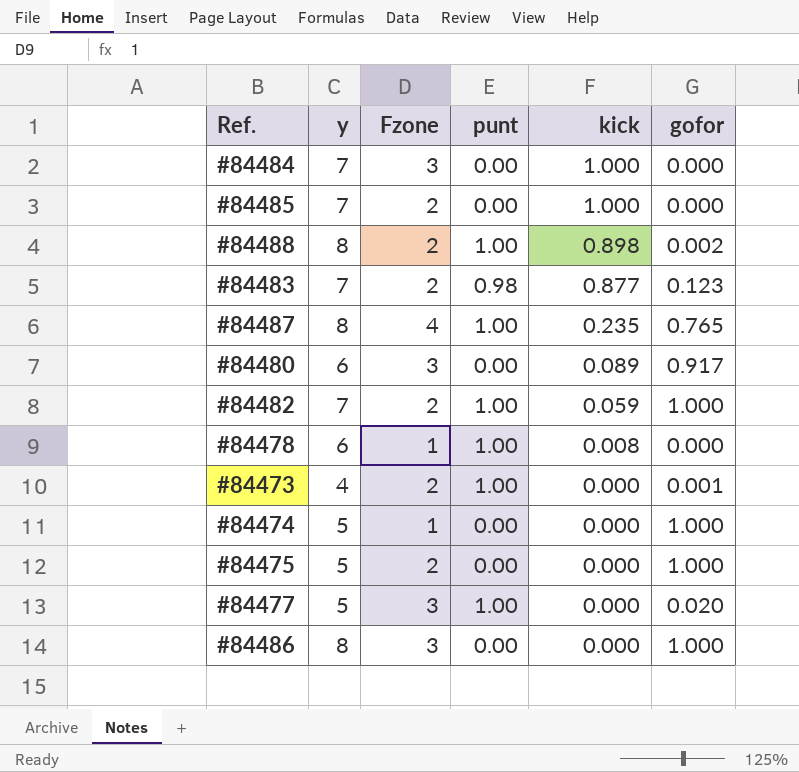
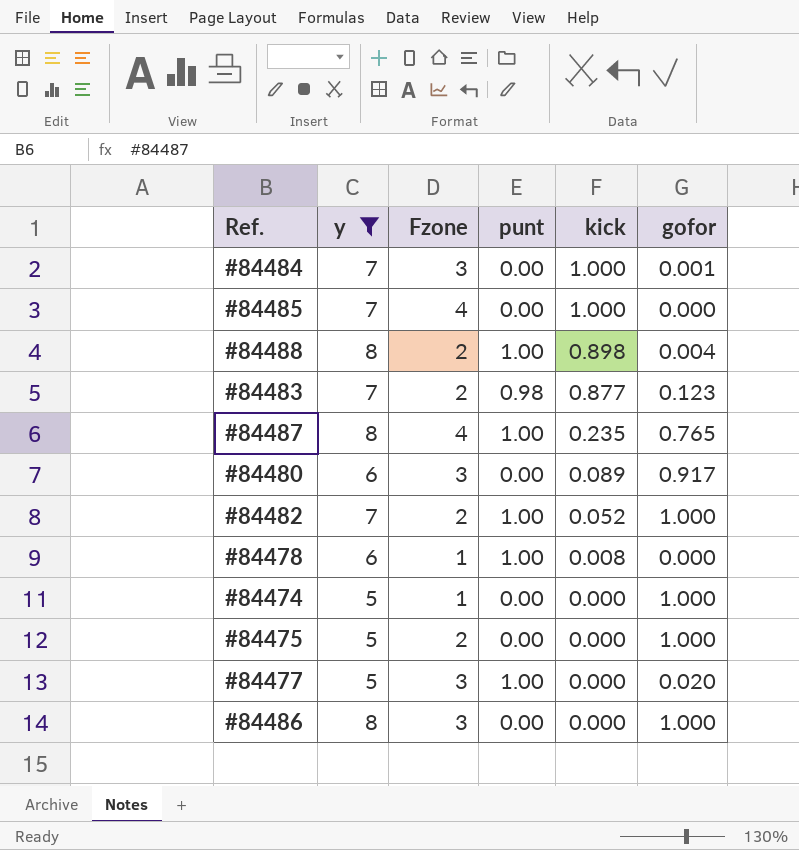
filter: none -> y != 4
#84484 | gofor: 0.000 -> 0.001
#84485 | Fzone: 2 -> 4
#84488 | gofor: 0.002 -> 0.004
#84482 | kick: 0.059 -> 0.052

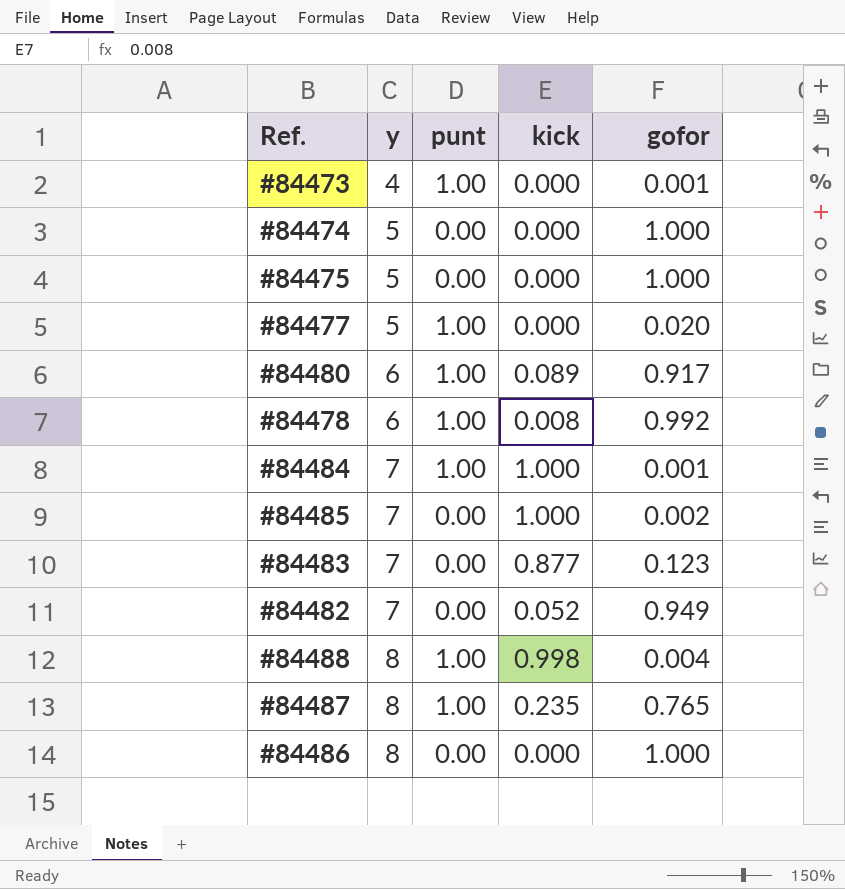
filter: y != 4 -> none
row order: kick descending -> y ascending
column Fzone | position: 3 -> none
#84480 | punt: 0.00 -> 1.00
#84478 | gofor: 0.000 -> 0.992
#84484 | punt: 0.00 -> 1.00
#84485 | gofor: 0.000 -> 0.002
#84483 | punt: 0.98 -> 0.00
#84482 | punt: 1.00 -> 0.00
#84482 | gofor: 1.000 -> 0.949
#84488 | kick: 0.898 -> 0.998

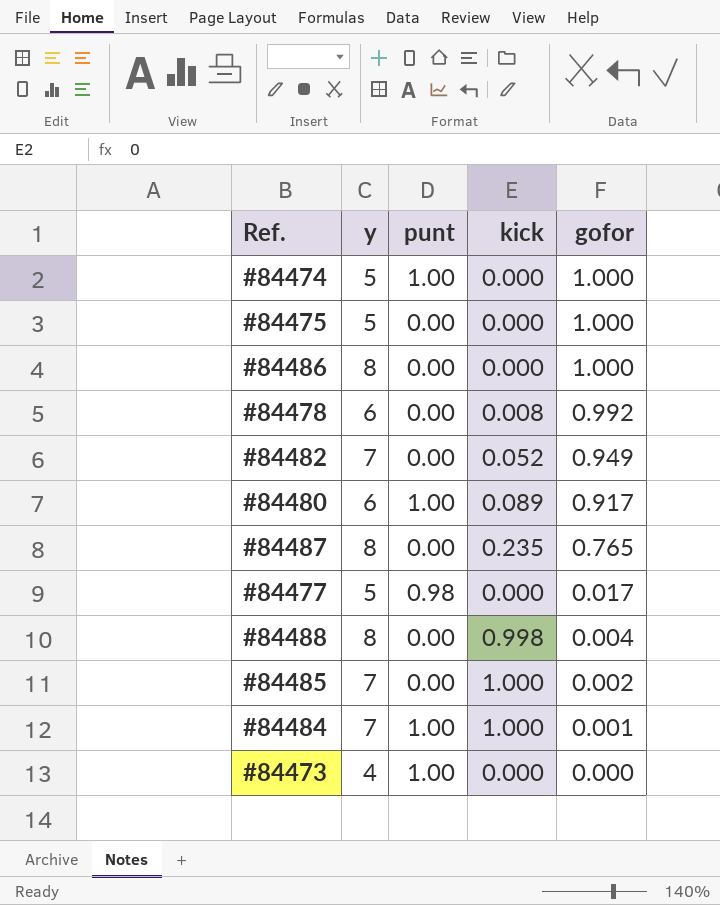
row order: y ascending -> gofor descending
row #84483: 7 | 0.00 | 0.877 | 0.123 -> none
#84474 | punt: 0.00 -> 1.00
#84478 | punt: 1.00 -> 0.00
#84487 | punt: 1.00 -> 0.00
#84477 | punt: 1.00 -> 0.98
#84477 | gofor: 0.020 -> 0.017
#84488 | punt: 1.00 -> 0.00
#84473 | gofor: 0.001 -> 0.000

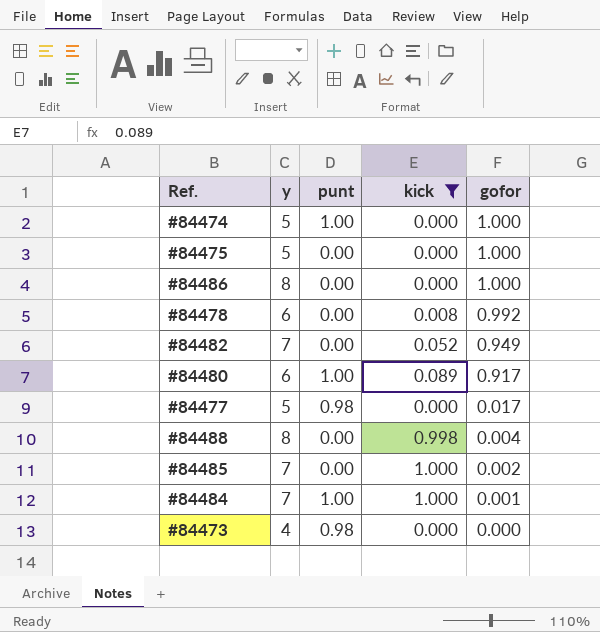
filter: none -> kick != 0.235
#84473 | punt: 1.00 -> 0.98

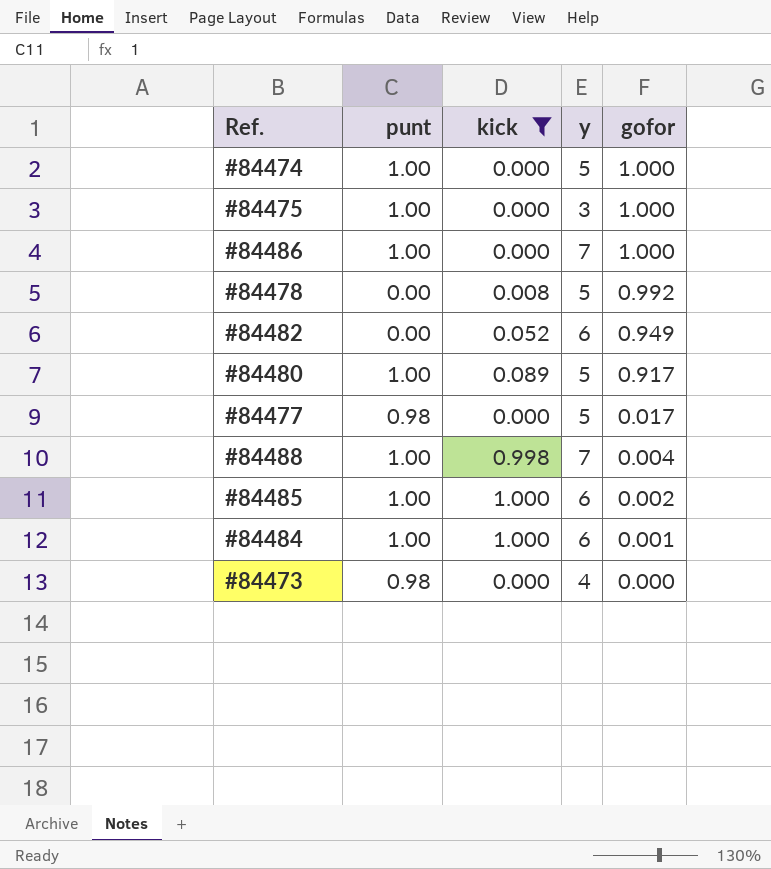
column y | position: 2 -> 4
#84475 | punt: 0.00 -> 1.00
#84475 | y: 5 -> 3
#84486 | punt: 0.00 -> 1.00
#84486 | y: 8 -> 7
#84478 | y: 6 -> 5
#84482 | y: 7 -> 6
#84480 | y: 6 -> 5
#84488 | punt: 0.00 -> 1.00
#84488 | y: 8 -> 7
#84485 | punt: 0.00 -> 1.00
#84485 | y: 7 -> 6
#84484 | y: 7 -> 6

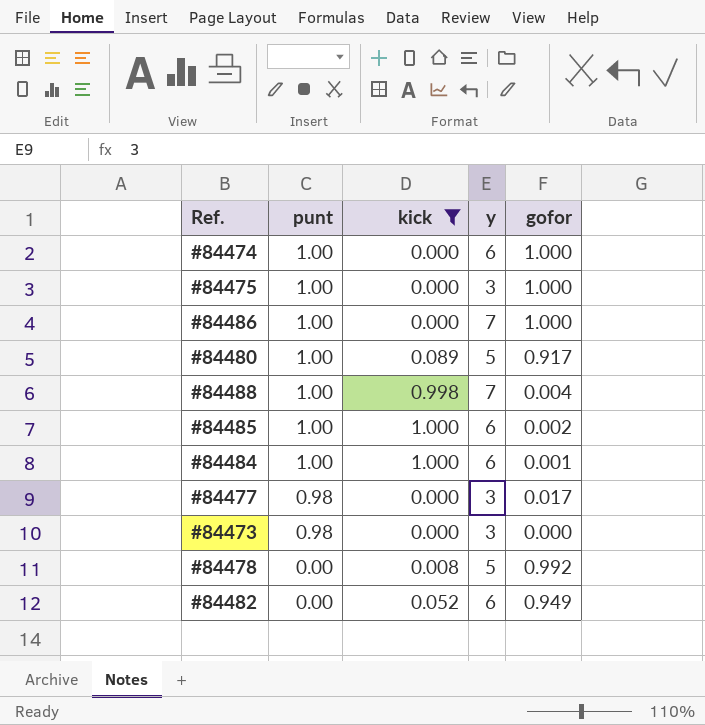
row order: gofor descending -> punt descending
#84474 | y: 5 -> 6
#84477 | y: 5 -> 3
#84473 | y: 4 -> 3

